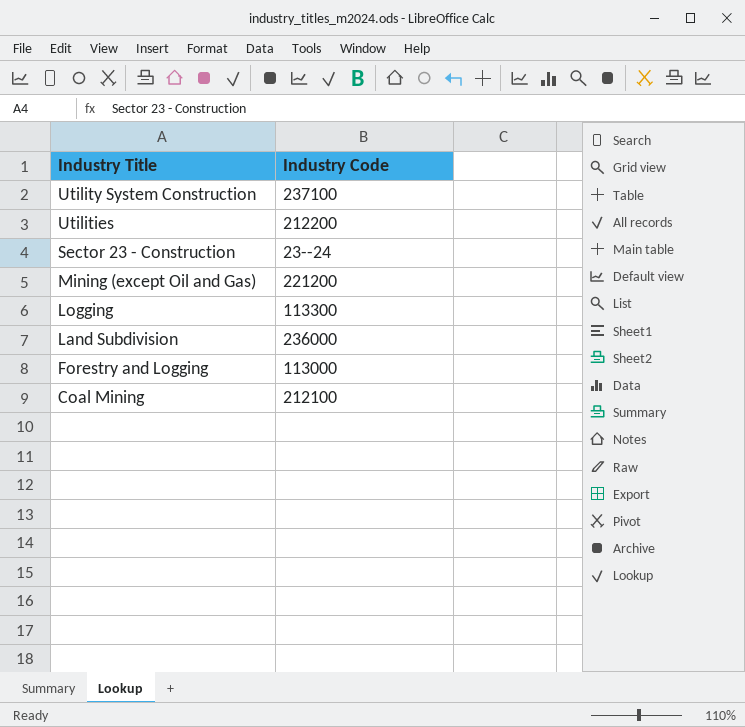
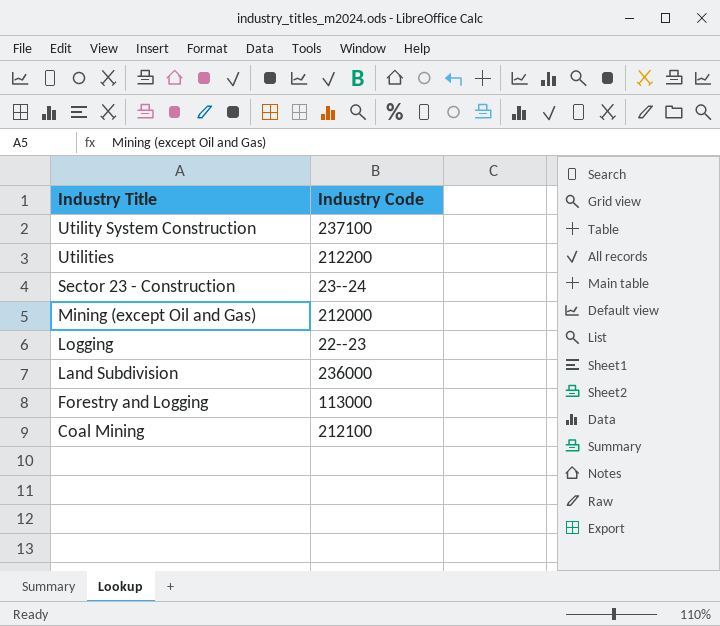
Mining (except Oil and Gas) | Industry Code: 221200 -> 212000
Logging | Industry Code: 113300 -> 22--23

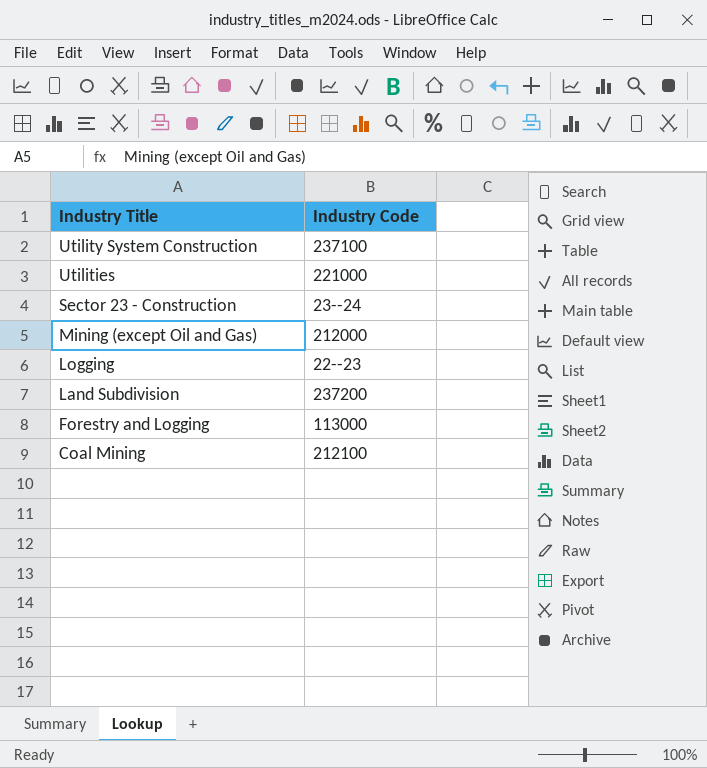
Utilities | Industry Code: 212200 -> 221000
Land Subdivision | Industry Code: 236000 -> 237200

